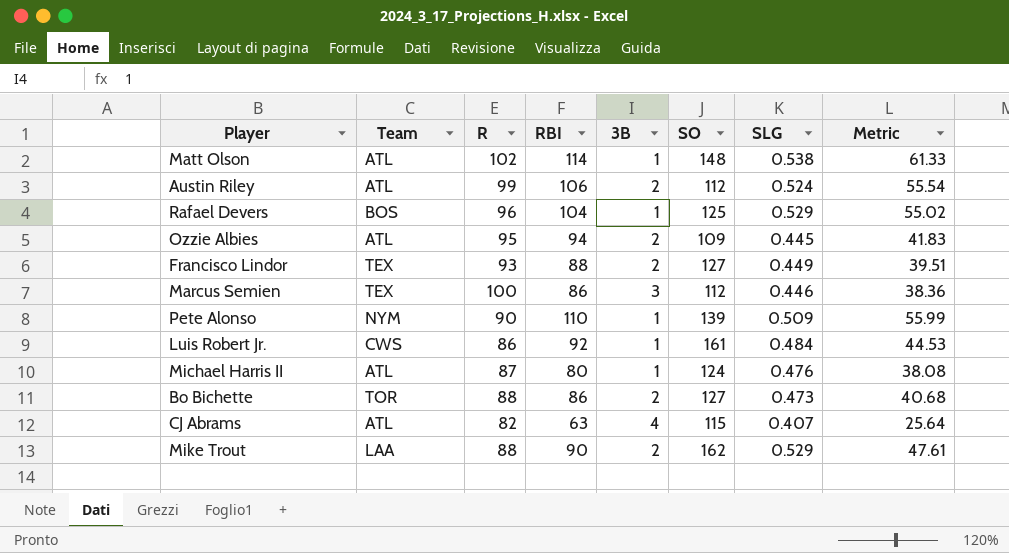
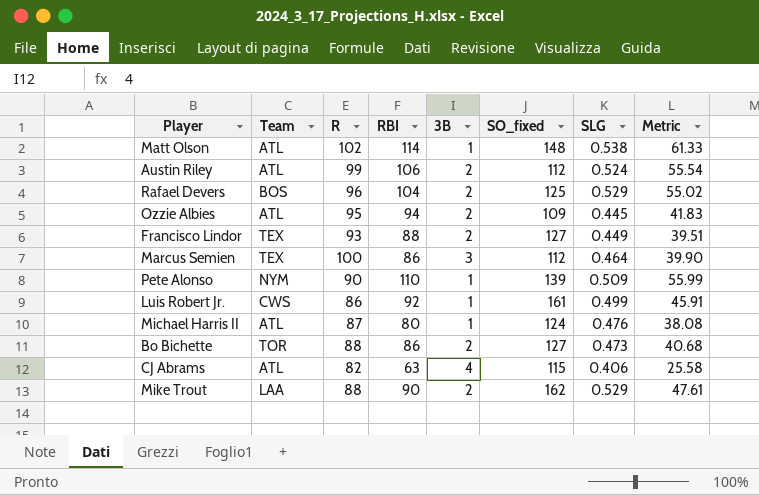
column name: SO -> SO_fixed
Rafael Devers | 3B: 1 -> 2
Marcus Semien | SLG: 0.446 -> 0.464
Marcus Semien | Metric: 38.36 -> 39.90
Luis Robert Jr. | SLG: 0.484 -> 0.499
Luis Robert Jr. | Metric: 44.53 -> 45.91
CJ Abrams | SLG: 0.407 -> 0.406
CJ Abrams | Metric: 25.64 -> 25.58

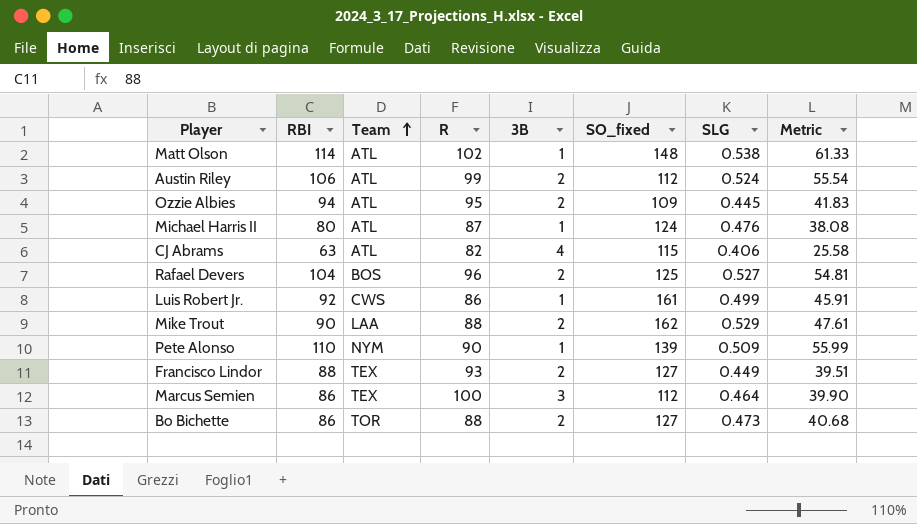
row order: none -> Team ascending
column RBI | position: 4 -> 2
Rafael Devers | SLG: 0.529 -> 0.527
Rafael Devers | Metric: 55.02 -> 54.81

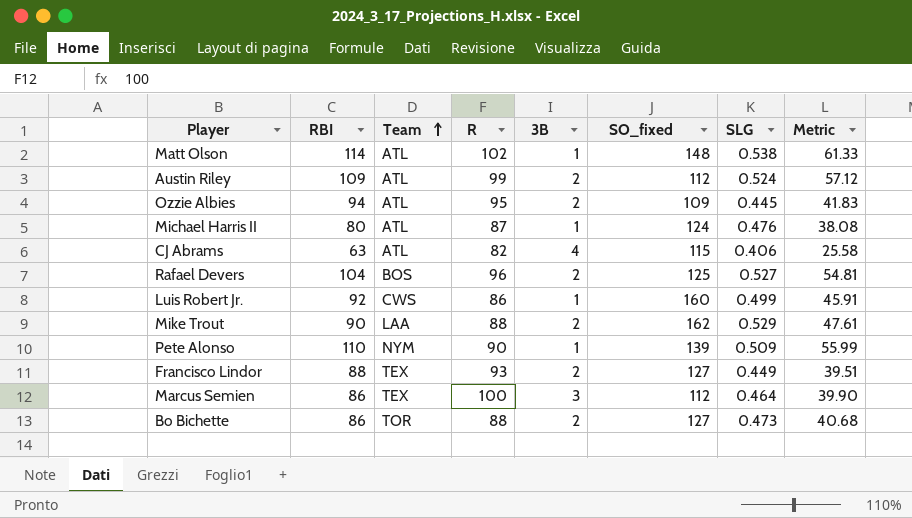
Austin Riley | RBI: 106 -> 109
Austin Riley | Metric: 55.54 -> 57.12
Luis Robert Jr. | SO_fixed: 161 -> 160

